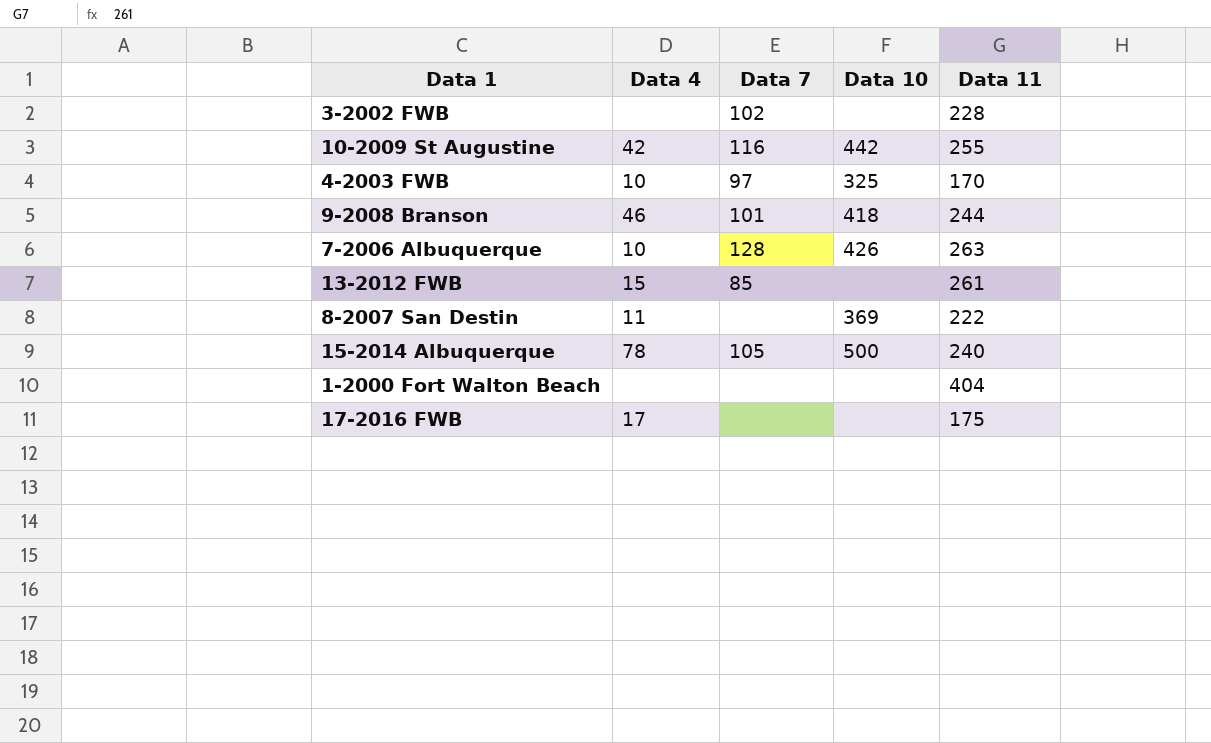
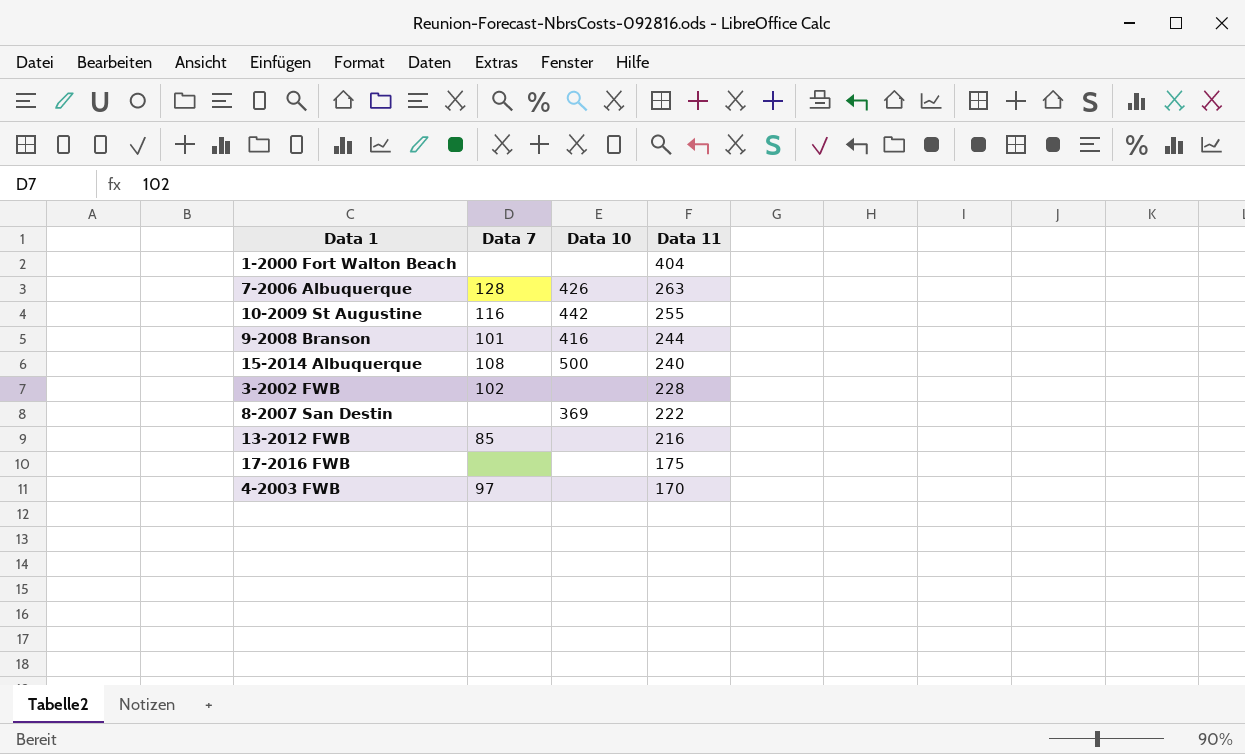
row order: none -> Data 11 descending
column Data 4 | position: 2 -> none
9-2008 Branson | Data 10: 418 -> 416
15-2014 Albuquerque | Data 7: 105 -> 108
13-2012 FWB | Data 11: 261 -> 216
4-2003 FWB | Data 10: 325 -> none

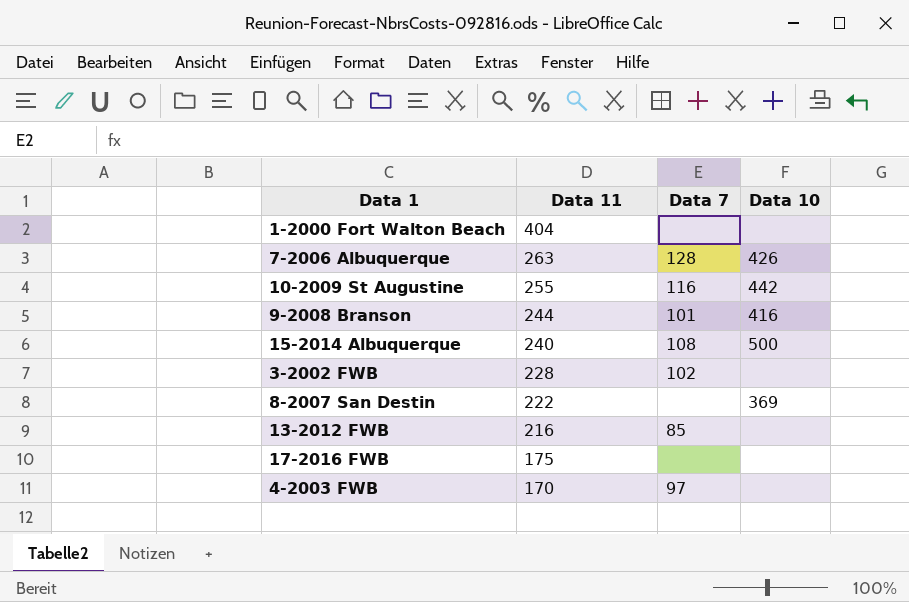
column Data 11 | position: 4 -> 2

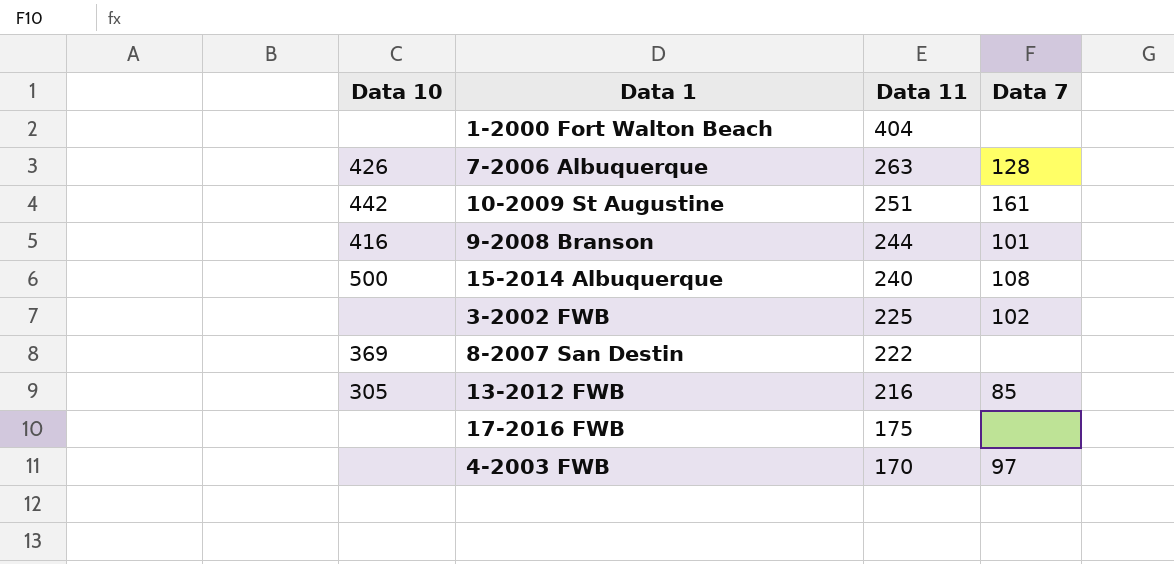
column Data 10 | position: 4 -> 1
10-2009 St Augustine | Data 11: 255 -> 251
10-2009 St Augustine | Data 7: 116 -> 161
3-2002 FWB | Data 11: 228 -> 225
13-2012 FWB | Data 10: none -> 305

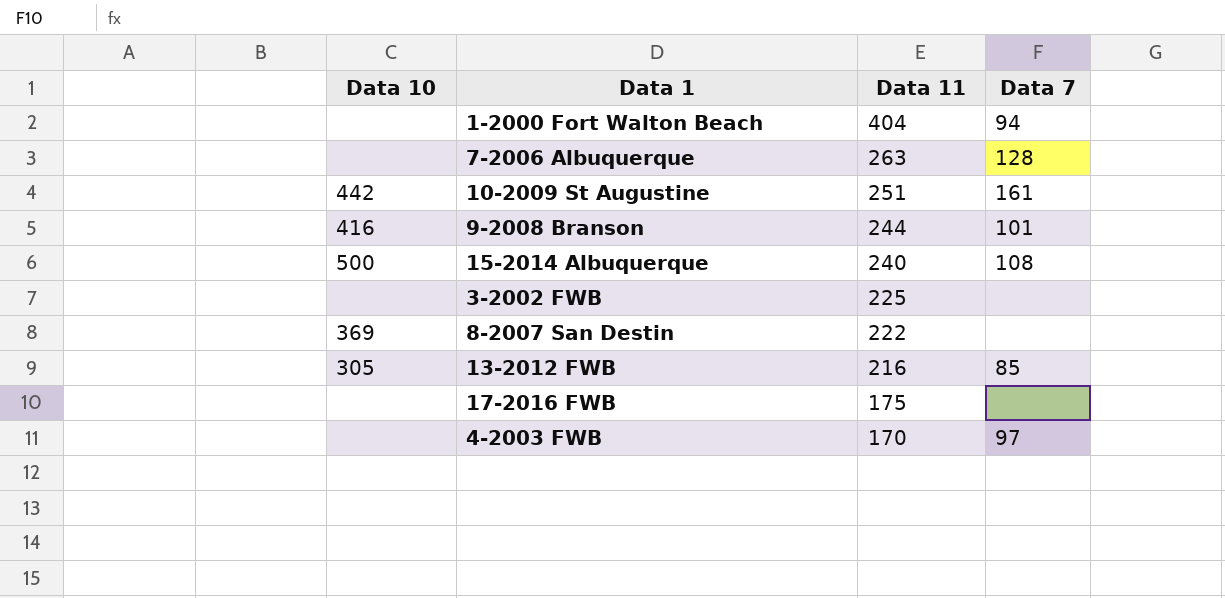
1-2000 Fort Walton Beach | Data 7: none -> 94
7-2006 Albuquerque | Data 10: 426 -> none
3-2002 FWB | Data 7: 102 -> none

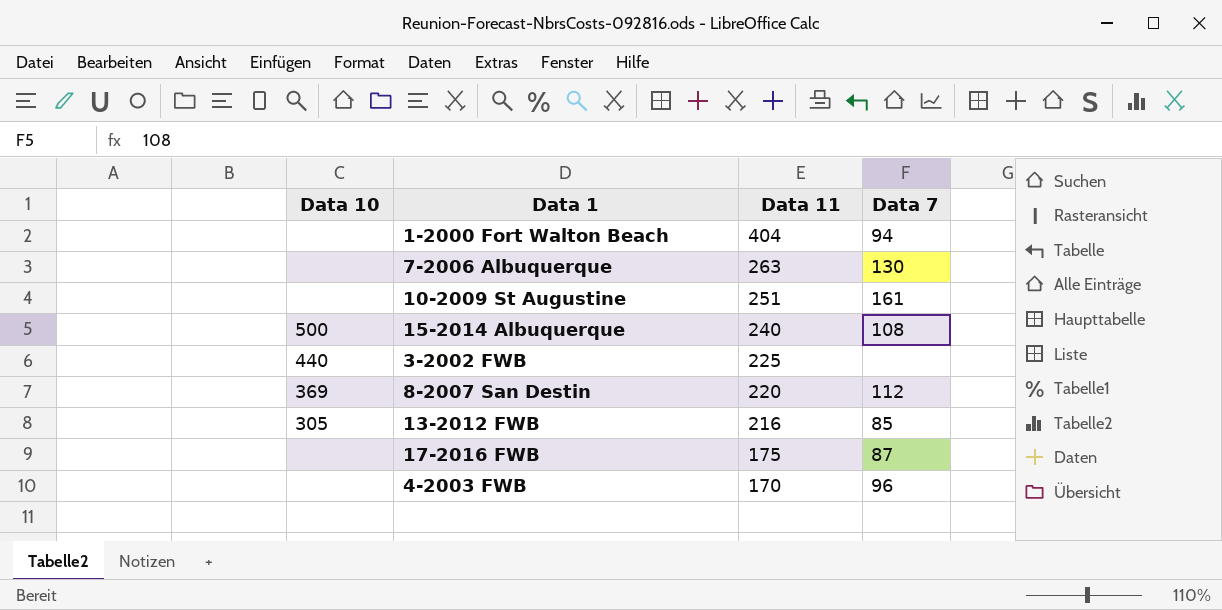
row 9-2008 Branson: 416 | 244 | 101 -> none
7-2006 Albuquerque | Data 7: 128 -> 130
10-2009 St Augustine | Data 10: 442 -> none
3-2002 FWB | Data 10: none -> 440
8-2007 San Destin | Data 11: 222 -> 220
8-2007 San Destin | Data 7: none -> 112
17-2016 FWB | Data 7: none -> 87
4-2003 FWB | Data 7: 97 -> 96

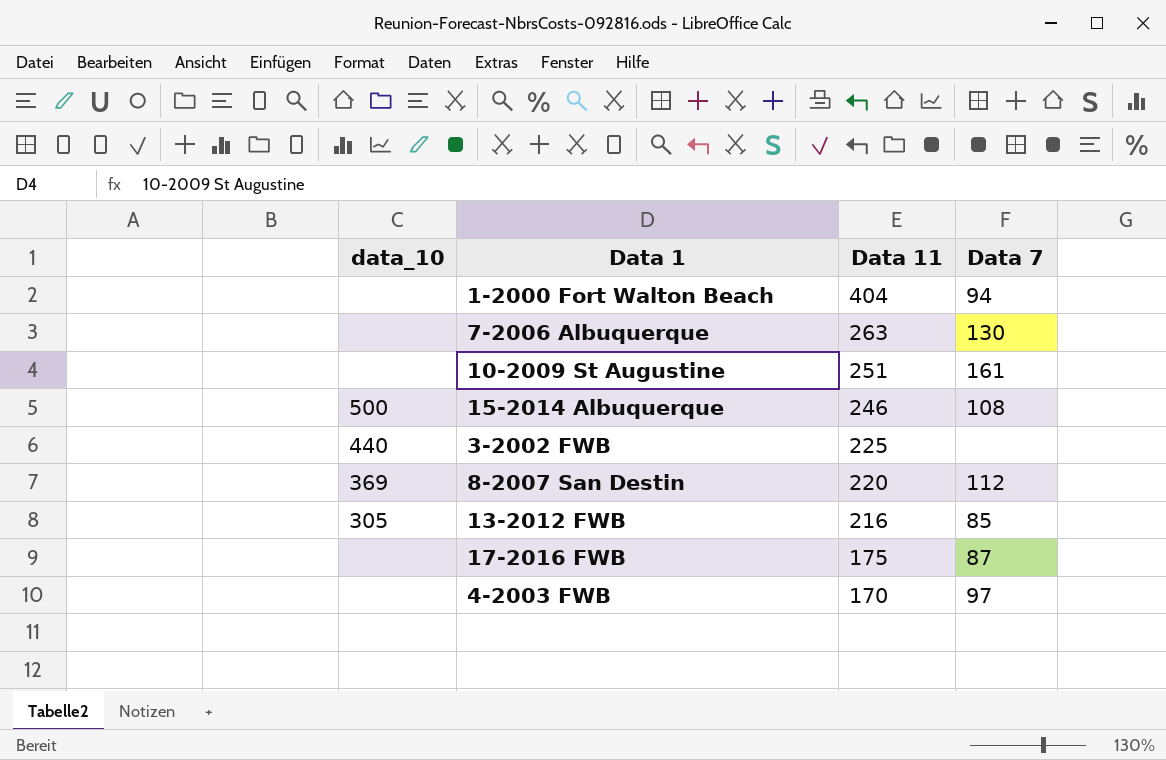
column name: Data 10 -> data_10
15-2014 Albuquerque | Data 11: 240 -> 246
4-2003 FWB | Data 7: 96 -> 97

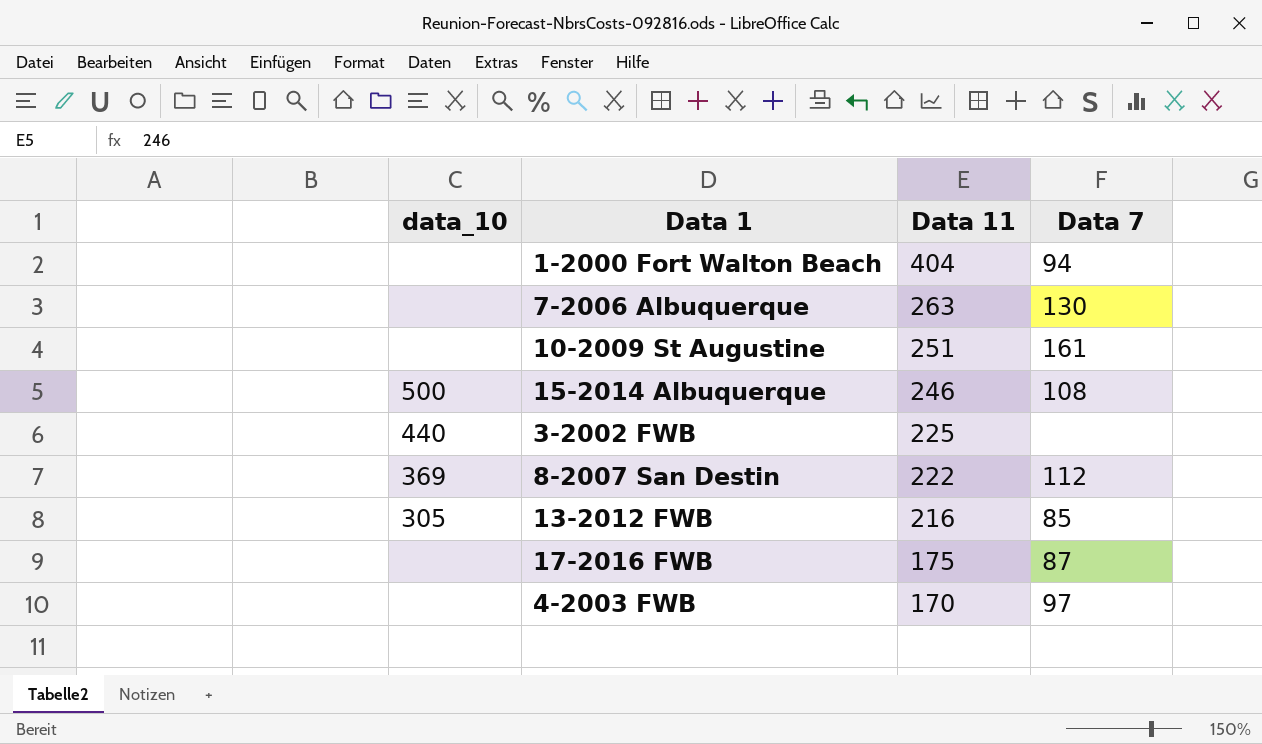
8-2007 San Destin | Data 11: 220 -> 222

